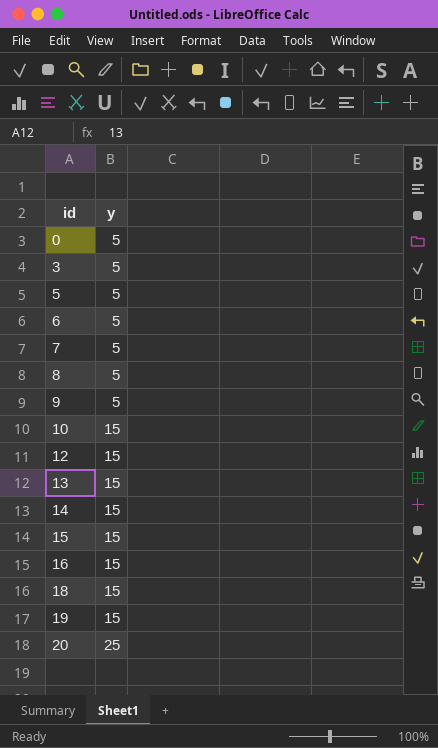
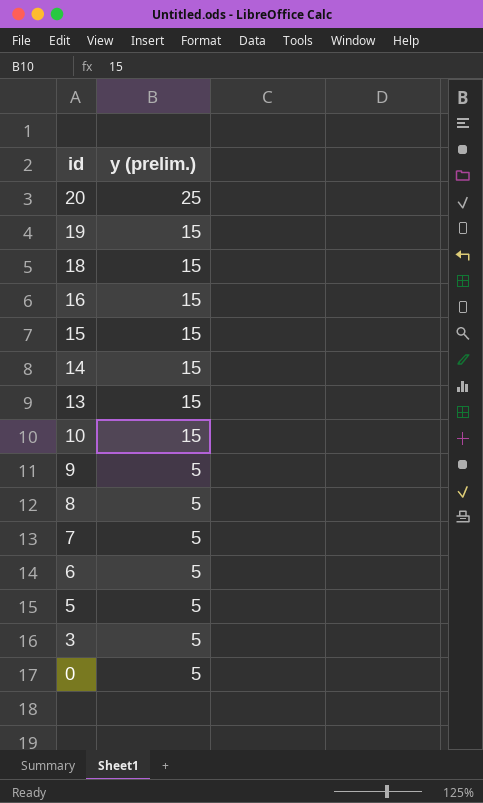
row order: id ascending -> id descending
column name: y -> y (prelim.)
row 12: 15 -> none

